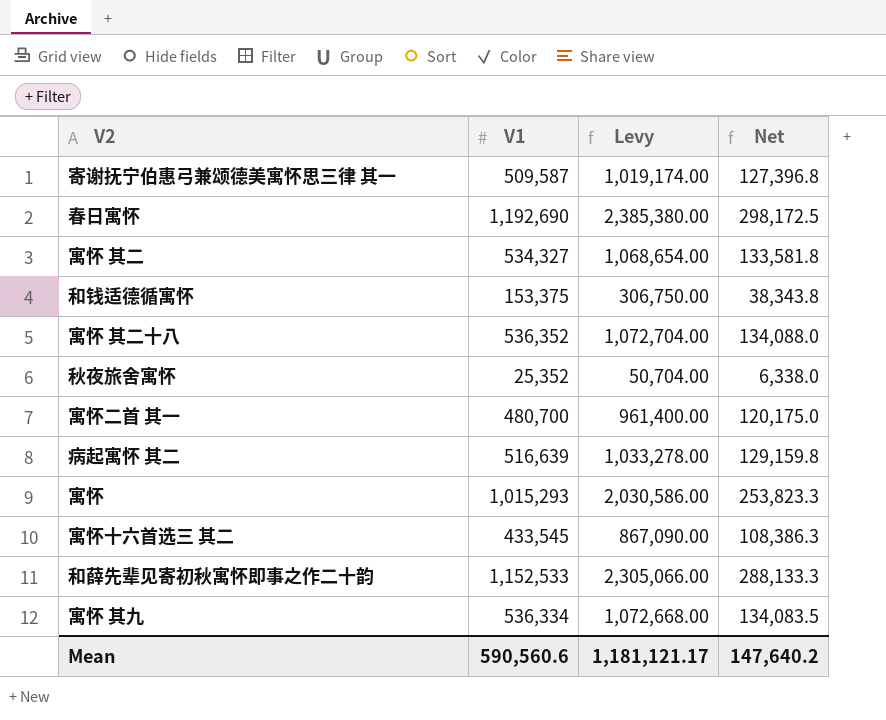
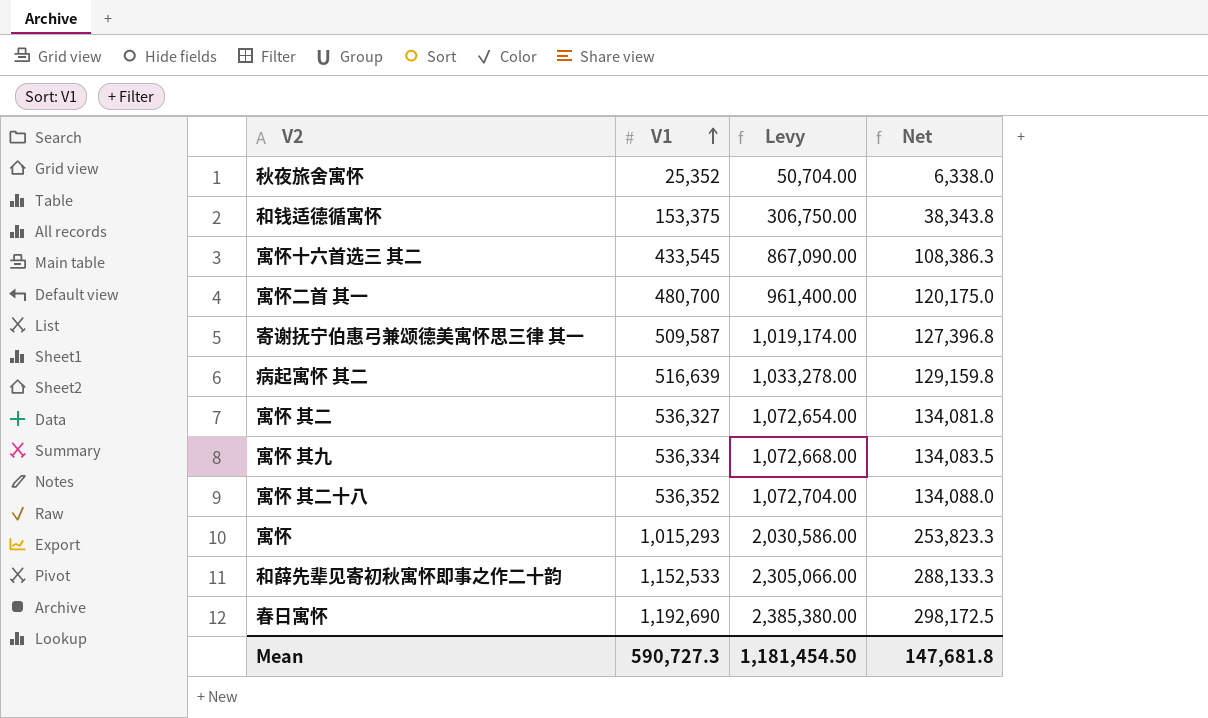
row order: none -> V1 ascending
寓怀 其二 | V1: 534,327 -> 536,327
寓怀 其二 | Levy: 1,068,654.00 -> 1,072,654.00
寓怀 其二 | Net: 133,581.8 -> 134,081.8
Mean | V1: 590,560.6 -> 590,727.3
Mean | Levy: 1,181,121.17 -> 1,181,454.50
Mean | Net: 147,640.2 -> 147,681.8

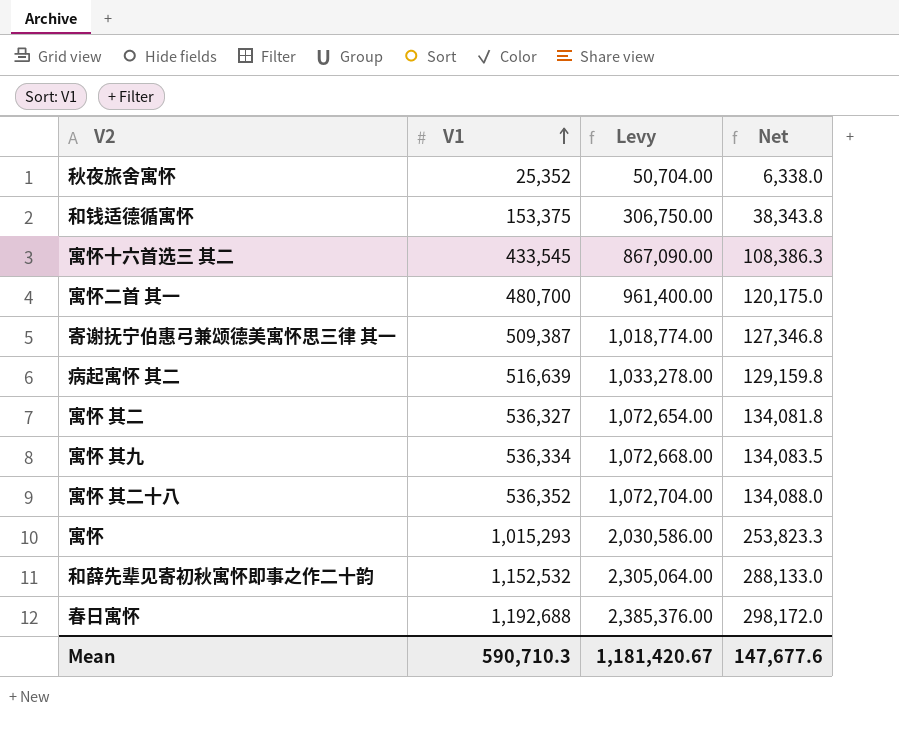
寄谢抚宁伯惠弓兼颂德美寓怀思三律 其一 | V1: 509,587 -> 509,387
寄谢抚宁伯惠弓兼颂德美寓怀思三律 其一 | Levy: 1,019,174.00 -> 1,018,774.00
寄谢抚宁伯惠弓兼颂德美寓怀思三律 其一 | Net: 127,396.8 -> 127,346.8
和薛先辈见寄初秋寓怀即事之作二十韵 | V1: 1,152,533 -> 1,152,532
和薛先辈见寄初秋寓怀即事之作二十韵 | Levy: 2,305,066.00 -> 2,305,064.00
和薛先辈见寄初秋寓怀即事之作二十韵 | Net: 288,133.3 -> 288,133.0
春日寓怀 | V1: 1,192,690 -> 1,192,688
春日寓怀 | Levy: 2,385,380.00 -> 2,385,376.00
春日寓怀 | Net: 298,172.5 -> 298,172.0
Mean | V1: 590,727.3 -> 590,710.3
Mean | Levy: 1,181,454.50 -> 1,181,420.67
Mean | Net: 147,681.8 -> 147,677.6

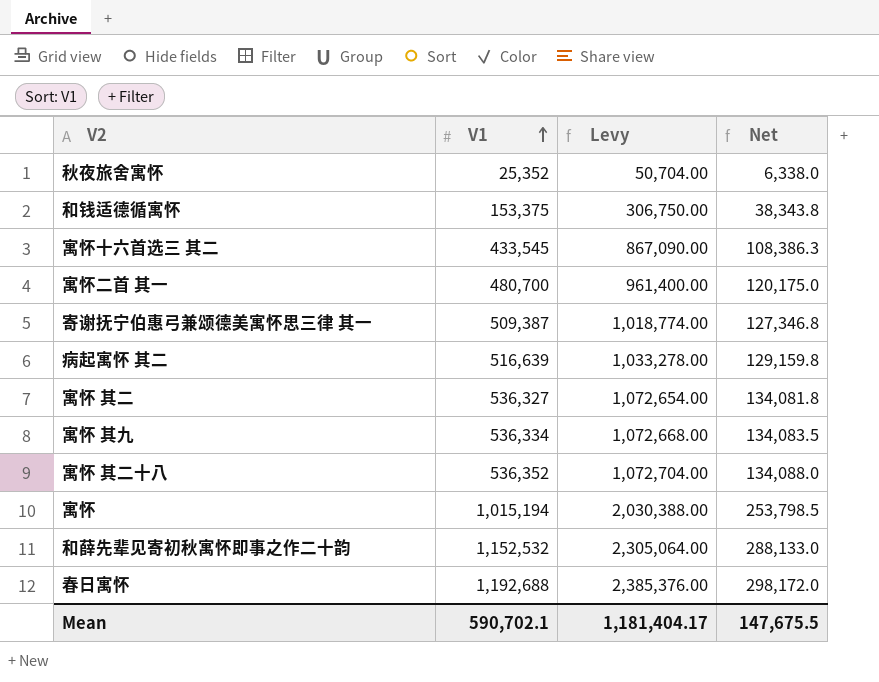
寓怀 | V1: 1,015,293 -> 1,015,194
寓怀 | Levy: 2,030,586.00 -> 2,030,388.00
寓怀 | Net: 253,823.3 -> 253,798.5
Mean | V1: 590,710.3 -> 590,702.1
Mean | Levy: 1,181,420.67 -> 1,181,404.17
Mean | Net: 147,677.6 -> 147,675.5

